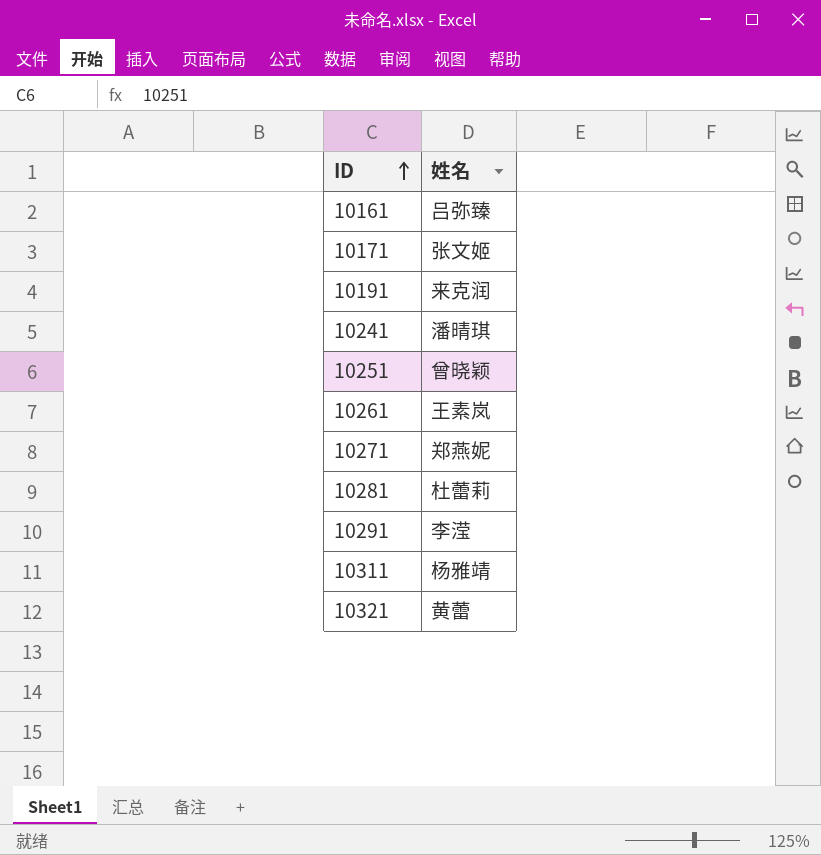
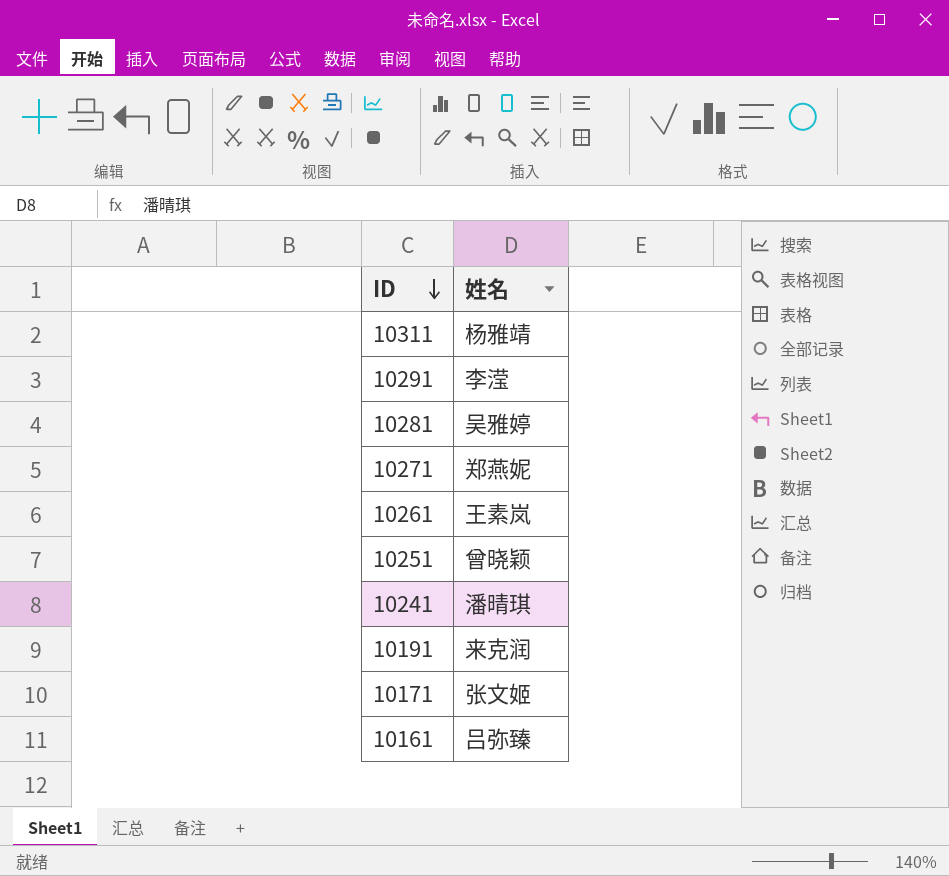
row order: ID ascending -> ID descending
row 10321: 黄蕾 -> none
10281 | 姓名: 杜蕾莉 -> 吴雅婷

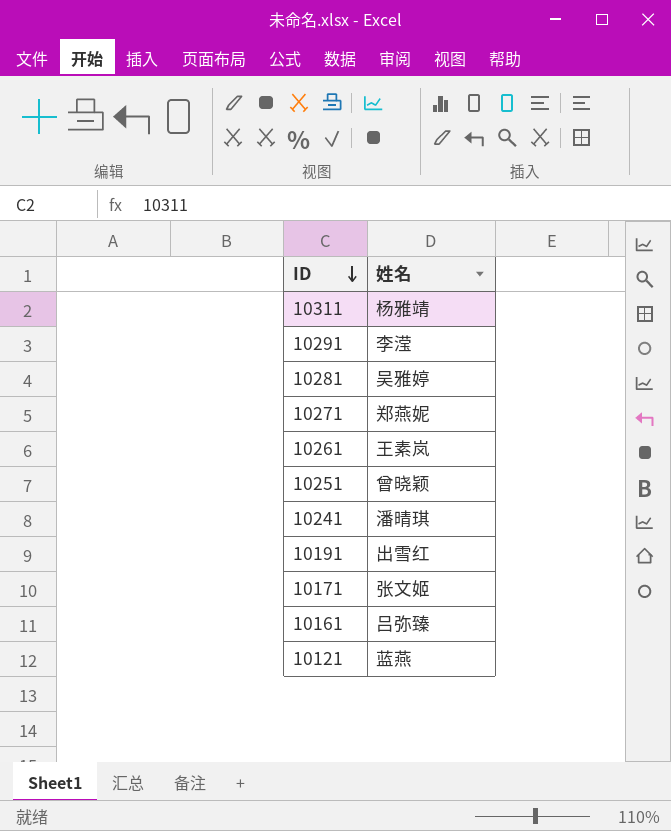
10191 | 姓名: 来克润 -> 出雪红
row 10121: none -> 蓝燕

